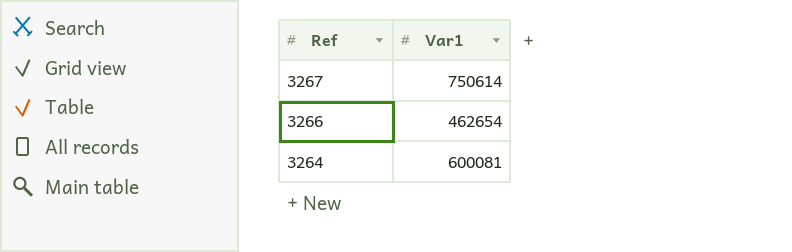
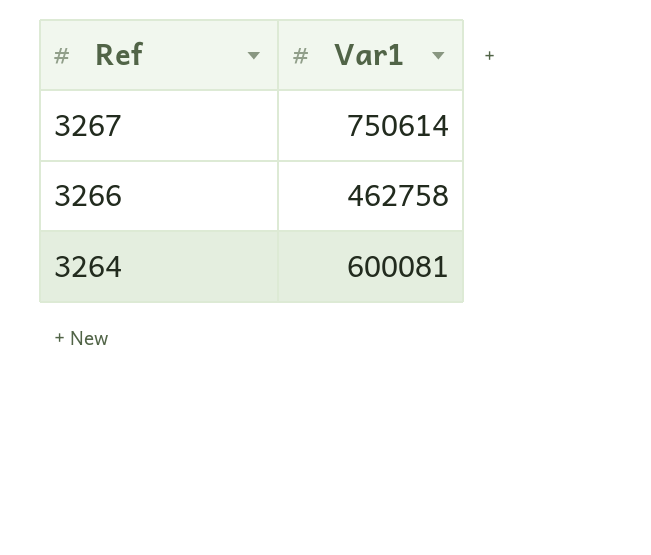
3266 | Var1: 462654 -> 462758

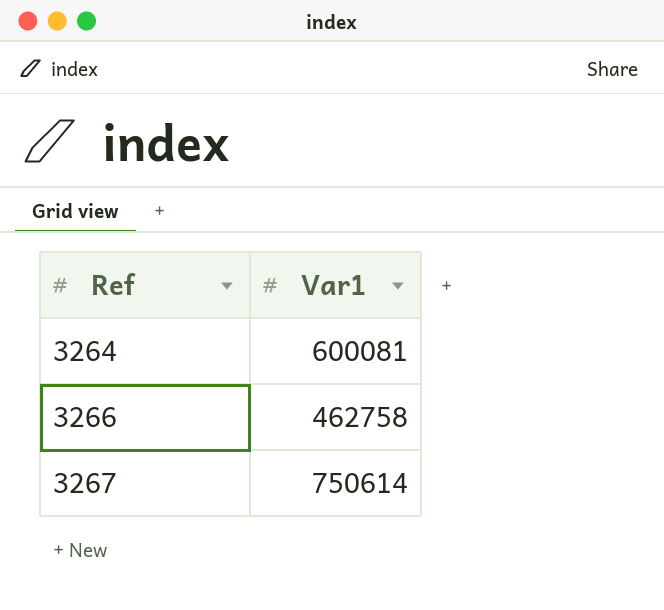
row order: Ref descending -> Ref ascending

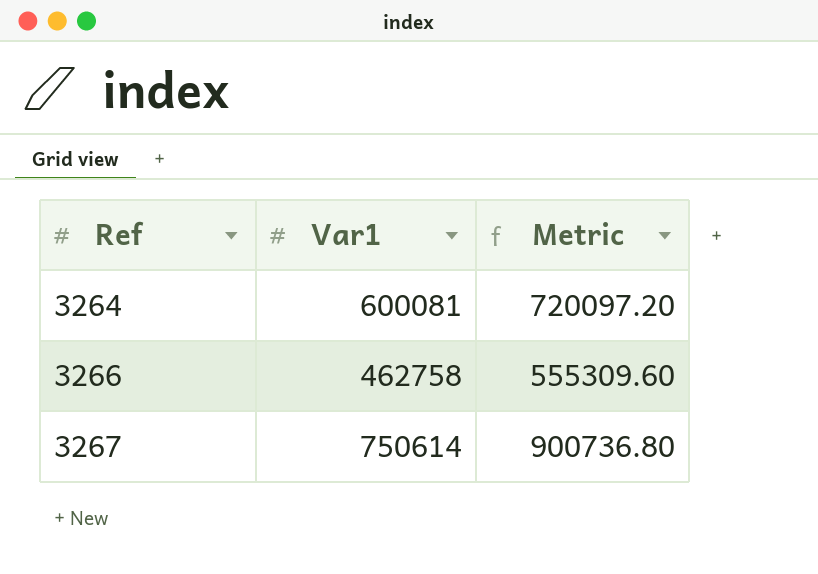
column Metric | formula: none -> [Var1] * 1.2

